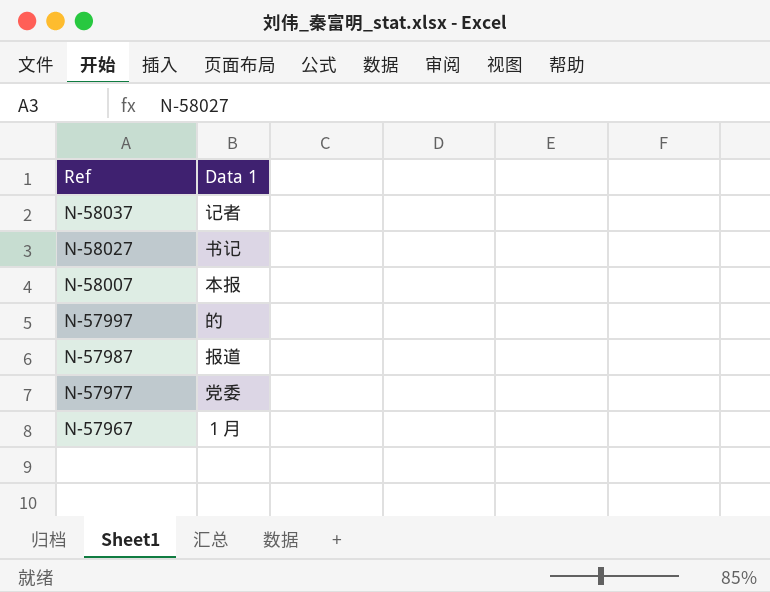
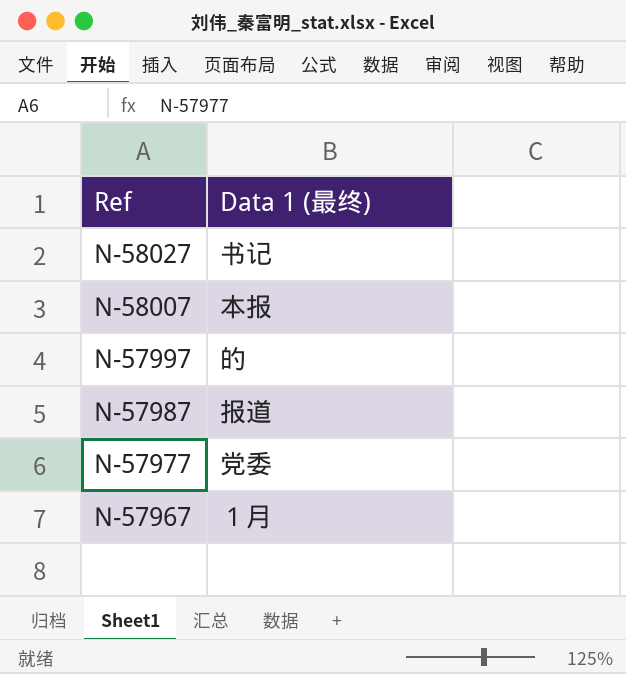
column name: Data 1 -> Data 1 (最终)
row N-58037: 记者 -> none

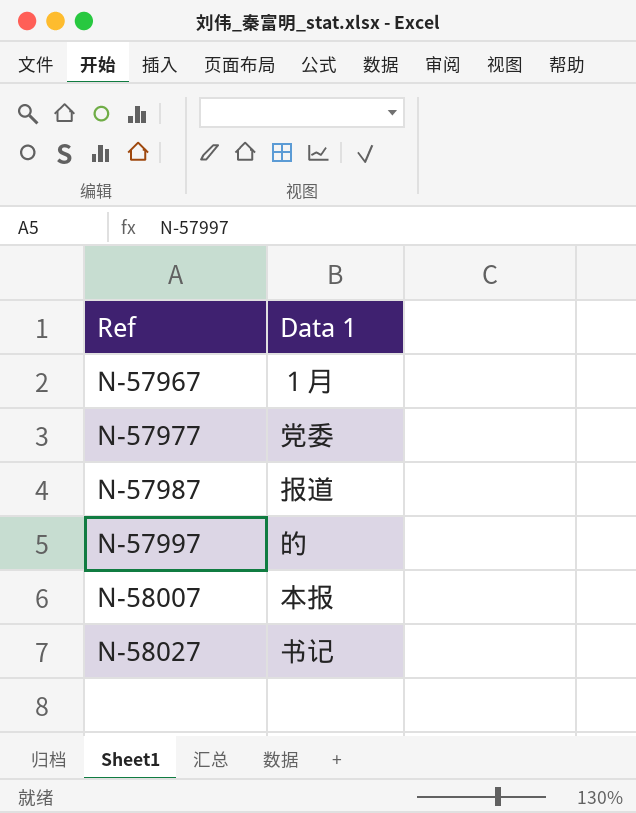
row order: Ref descending -> Ref ascending
column name: Data 1 (最终) -> Data 1

